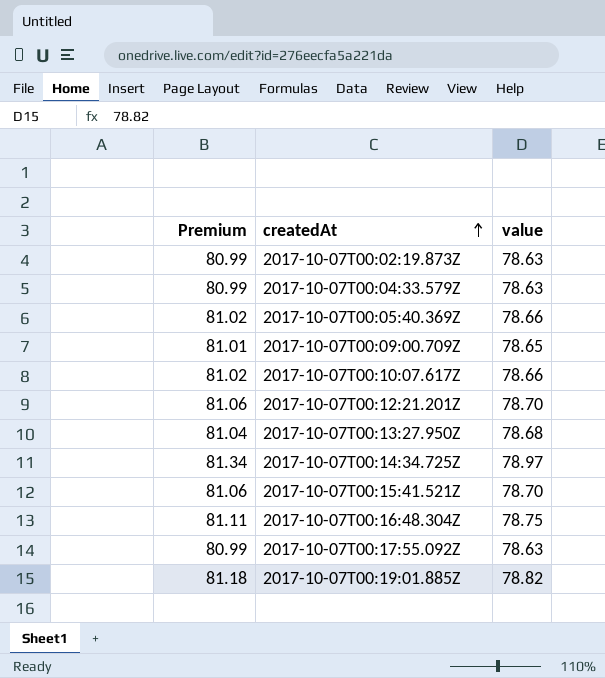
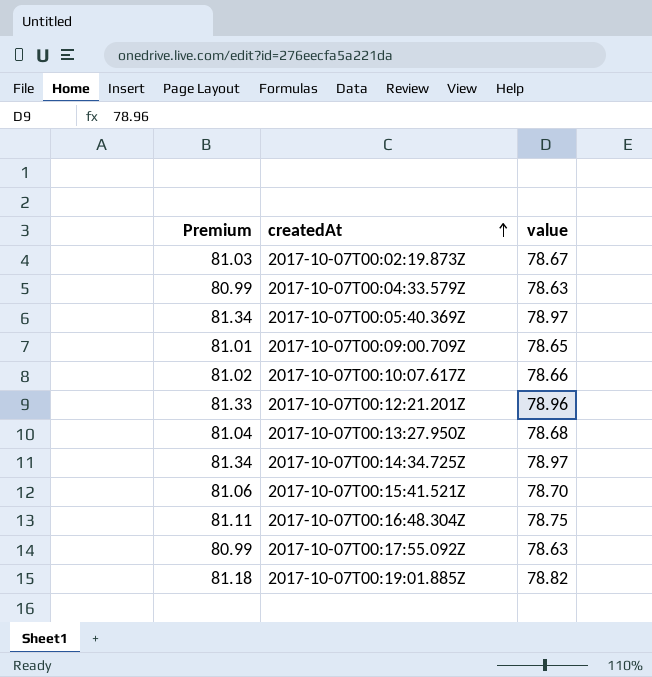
2017-10-07T00:02:19.873Z | Premium: 80.99 -> 81.03
2017-10-07T00:02:19.873Z | value: 78.63 -> 78.67
2017-10-07T00:05:40.369Z | Premium: 81.02 -> 81.34
2017-10-07T00:05:40.369Z | value: 78.66 -> 78.97
2017-10-07T00:12:21.201Z | Premium: 81.06 -> 81.33
2017-10-07T00:12:21.201Z | value: 78.70 -> 78.96

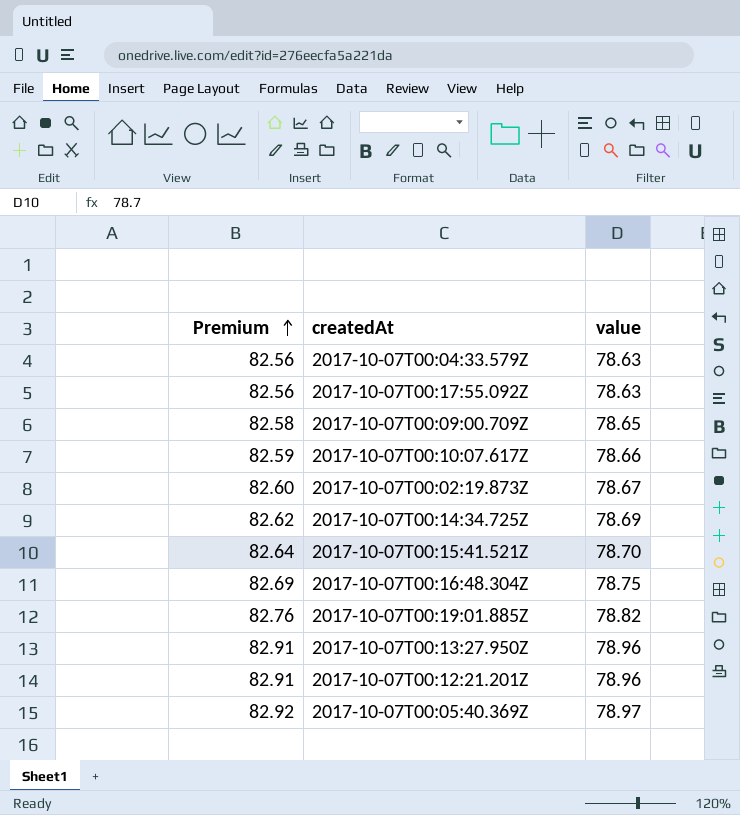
row order: createdAt ascending -> Premium ascending
column Premium | formula: [value] * 1.03 -> [value] * 1.05
2017-10-07T00:14:34.725Z | value: 78.97 -> 78.69
2017-10-07T00:13:27.950Z | value: 78.68 -> 78.96

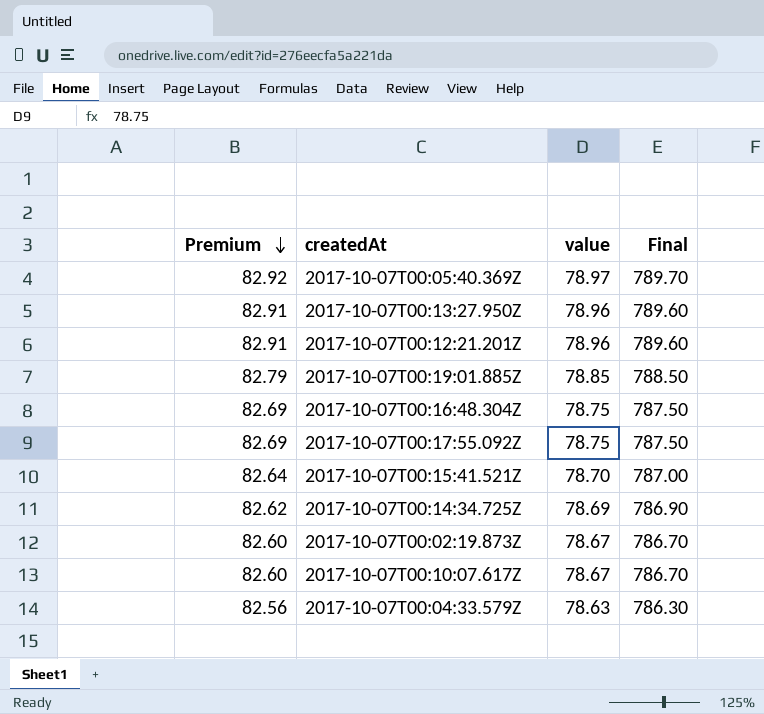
row order: Premium ascending -> Premium descending
column Final | formula: none -> [value] * 10
row 2017-10-07T00:09:00.709Z: 82.58 | 78.65 -> none
2017-10-07T00:19:01.885Z | Premium: 82.76 -> 82.79
2017-10-07T00:19:01.885Z | value: 78.82 -> 78.85
2017-10-07T00:17:55.092Z | Premium: 82.56 -> 82.69
2017-10-07T00:17:55.092Z | value: 78.63 -> 78.75
2017-10-07T00:10:07.617Z | Premium: 82.59 -> 82.60
2017-10-07T00:10:07.617Z | value: 78.66 -> 78.67

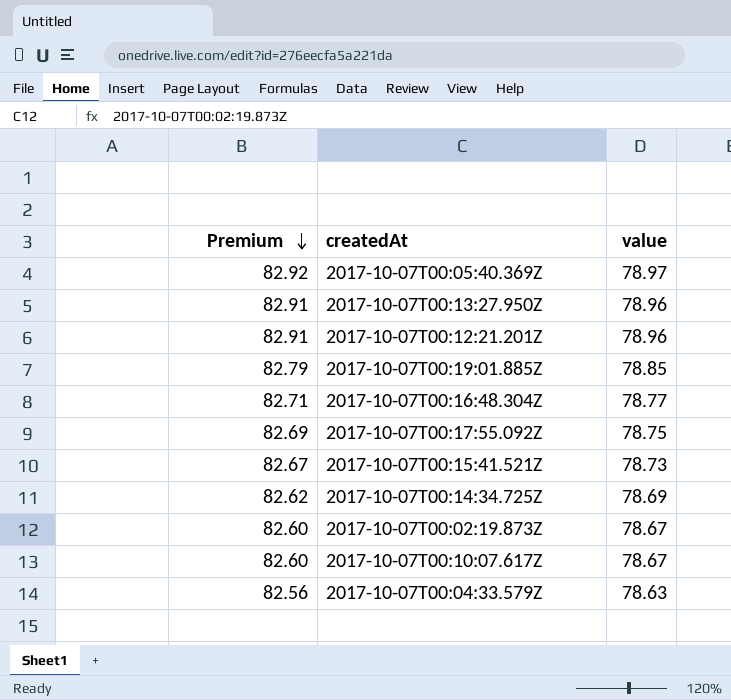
column Final | formula: [value] * 10 -> none
2017-10-07T00:16:48.304Z | Premium: 82.69 -> 82.71
2017-10-07T00:16:48.304Z | value: 78.75 -> 78.77
2017-10-07T00:15:41.521Z | Premium: 82.64 -> 82.67
2017-10-07T00:15:41.521Z | value: 78.70 -> 78.73

